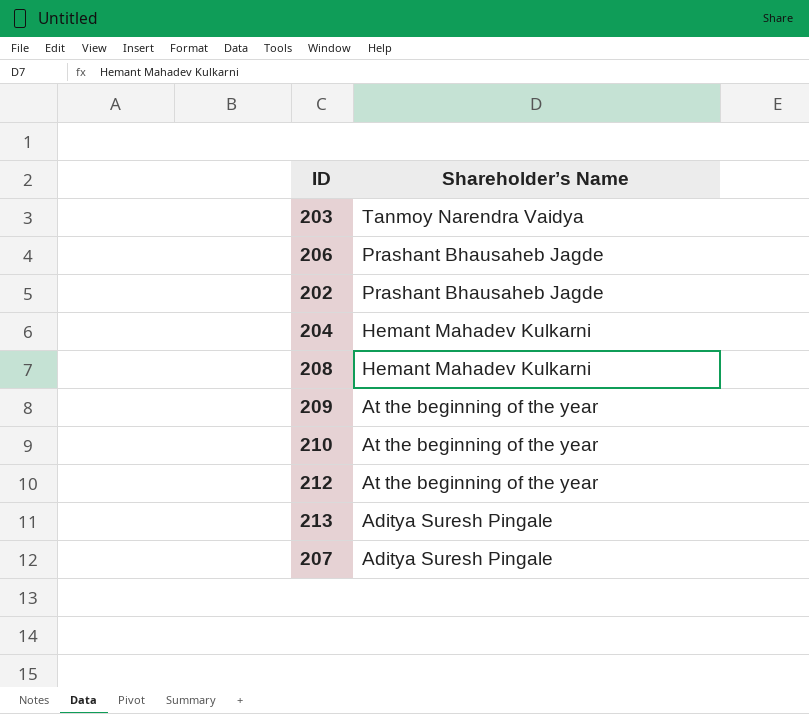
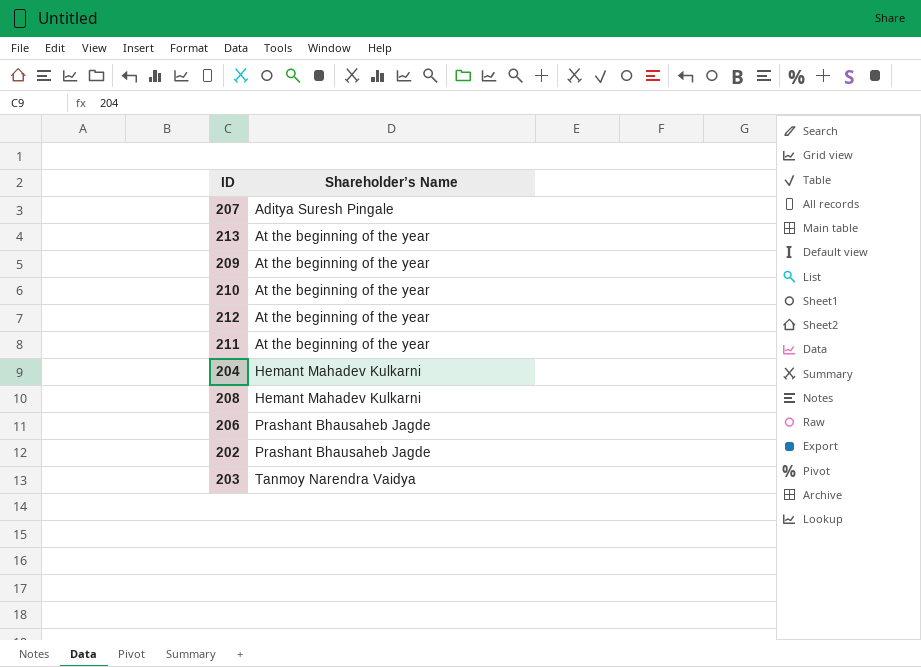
row order: Shareholder’s Name descending -> Shareholder’s Name ascending
213 | Shareholder’s Name: Aditya Suresh Pingale -> At the beginning of the year
row 211: none -> At the beginning of the year

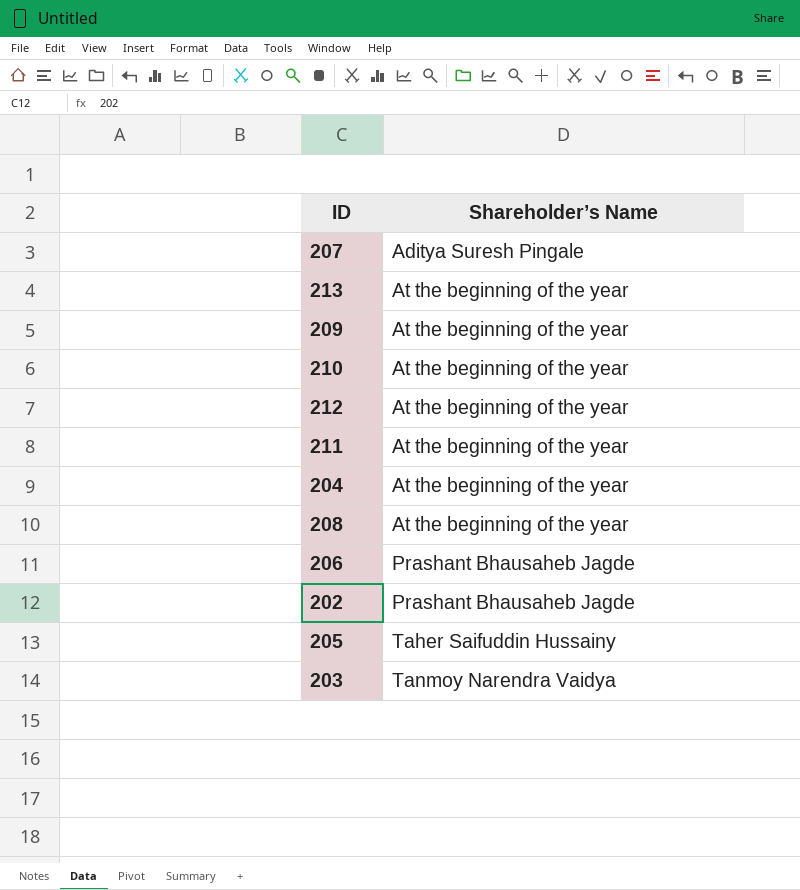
204 | Shareholder’s Name: Hemant Mahadev Kulkarni -> At the beginning of the year
208 | Shareholder’s Name: Hemant Mahadev Kulkarni -> At the beginning of the year
row 205: none -> Taher Saifuddin Hussainy

